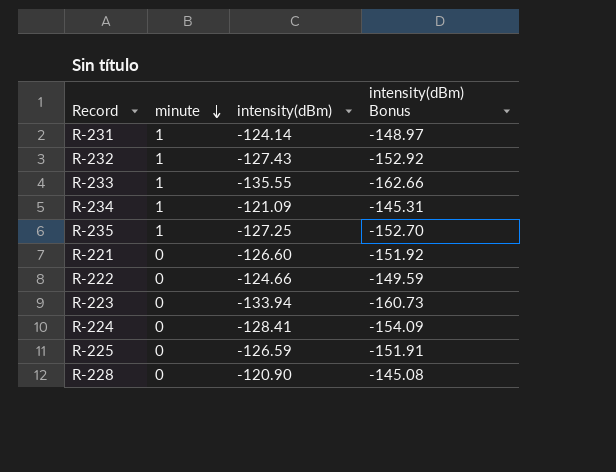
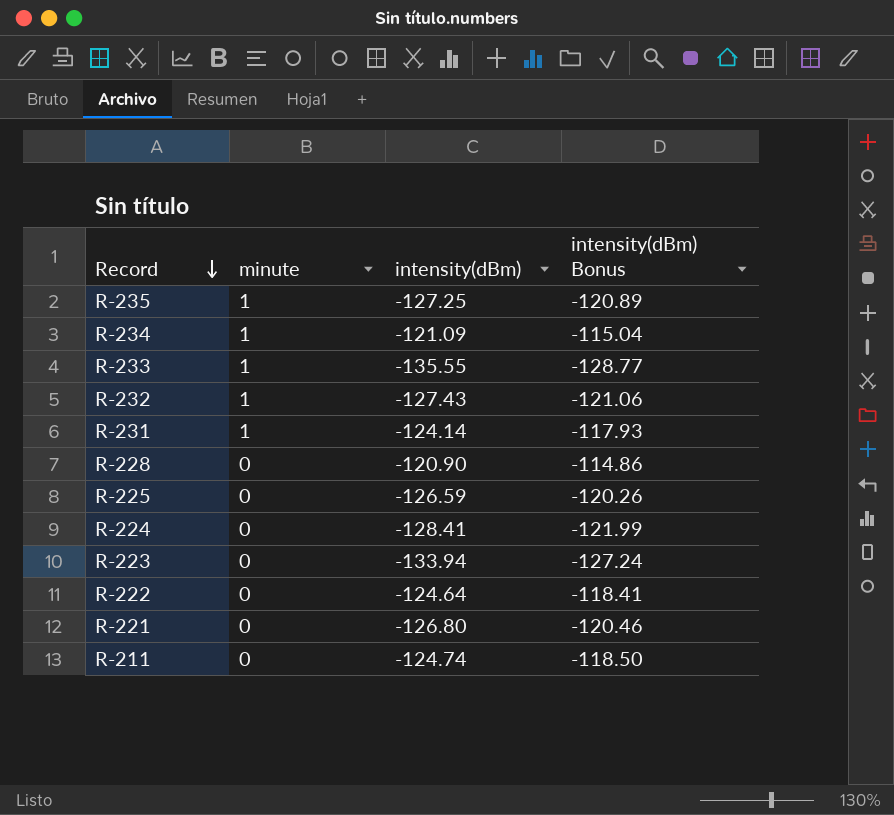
row order: minute descending -> Record descending
column intensity(dBm) Bonus | formula: [intensity(dBm)] * 1.2 -> [intensity(dBm)] * 0.95
R-222 | intensity(dBm): -124.66 -> -124.64
R-221 | intensity(dBm): -126.60 -> -126.80
row R-211: none -> 0 | -124.74 | -118.50

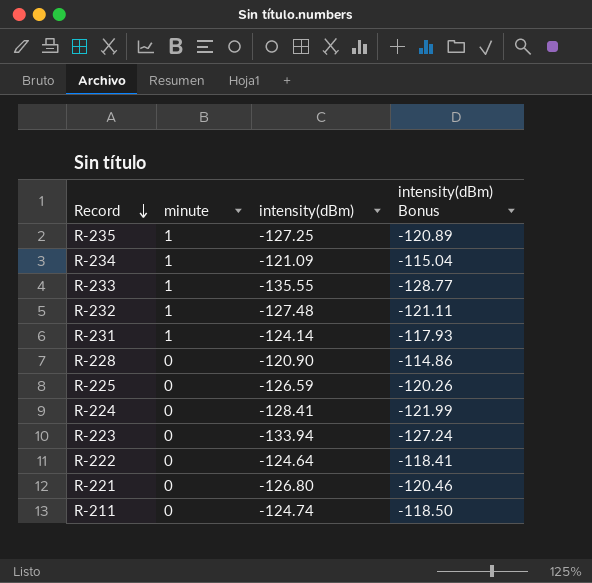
R-232 | intensity(dBm): -127.43 -> -127.48
R-232 | intensity(dBm) Bonus: -121.06 -> -121.11

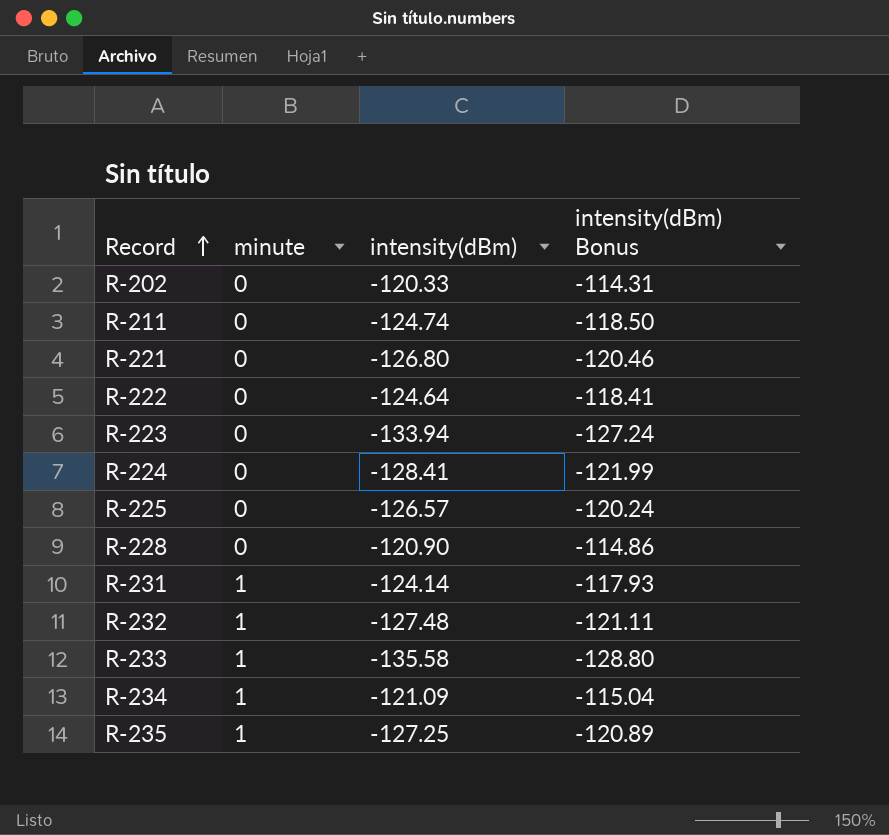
row order: Record descending -> Record ascending
row R-202: none -> 0 | -120.33 | -114.31
R-225 | intensity(dBm): -126.59 -> -126.57
R-225 | intensity(dBm) Bonus: -120.26 -> -120.24
R-233 | intensity(dBm): -135.55 -> -135.58
R-233 | intensity(dBm) Bonus: -128.77 -> -128.80

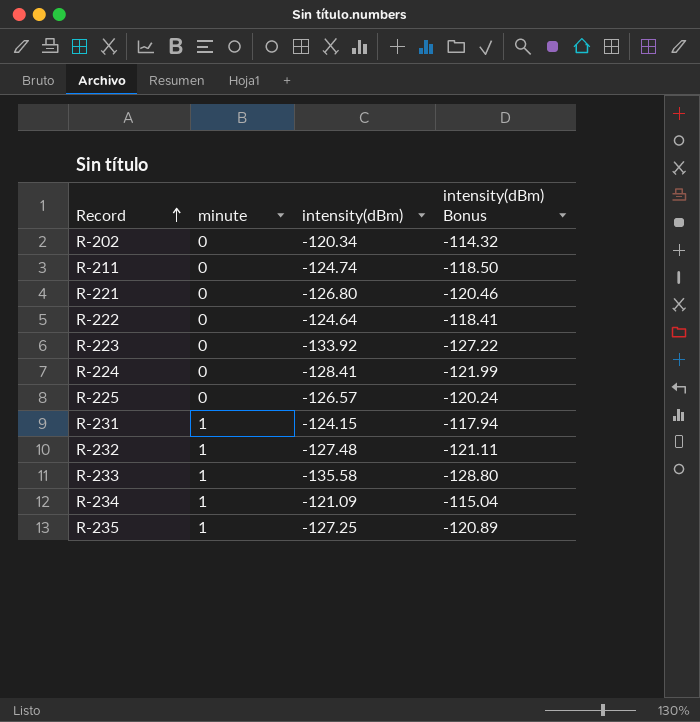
row R-228: 0 | -120.90 | -114.86 -> none
R-202 | intensity(dBm): -120.33 -> -120.34
R-202 | intensity(dBm) Bonus: -114.31 -> -114.32
R-223 | intensity(dBm): -133.94 -> -133.92
R-223 | intensity(dBm) Bonus: -127.24 -> -127.22
R-231 | intensity(dBm): -124.14 -> -124.15
R-231 | intensity(dBm) Bonus: -117.93 -> -117.94

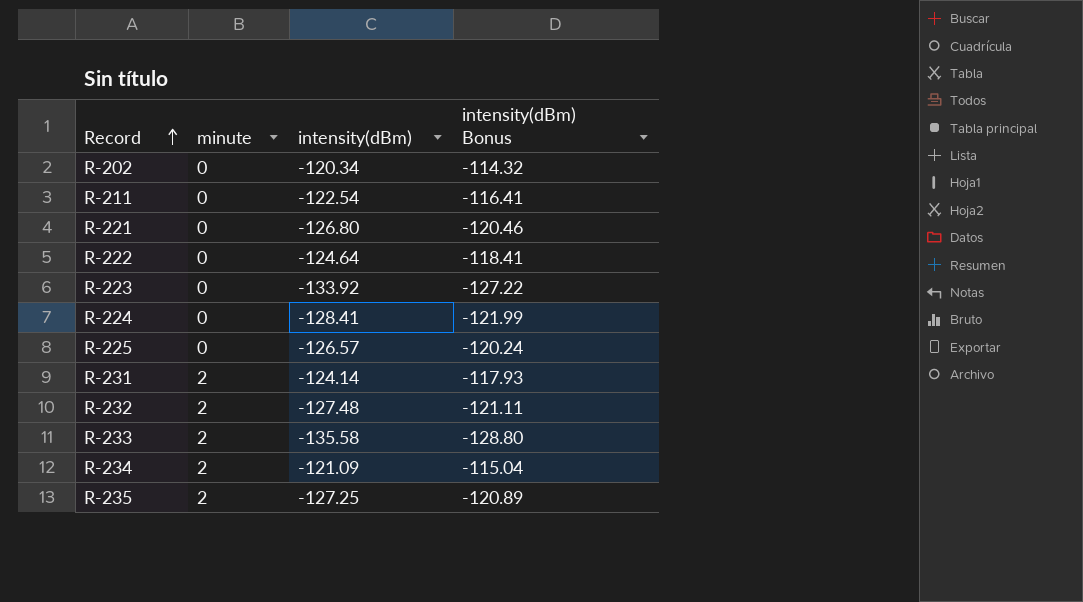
R-211 | intensity(dBm): -124.74 -> -122.54
R-211 | intensity(dBm) Bonus: -118.50 -> -116.41
R-231 | minute: 1 -> 2
R-231 | intensity(dBm): -124.15 -> -124.14
R-231 | intensity(dBm) Bonus: -117.94 -> -117.93
R-232 | minute: 1 -> 2
R-233 | minute: 1 -> 2
R-234 | minute: 1 -> 2
R-235 | minute: 1 -> 2

